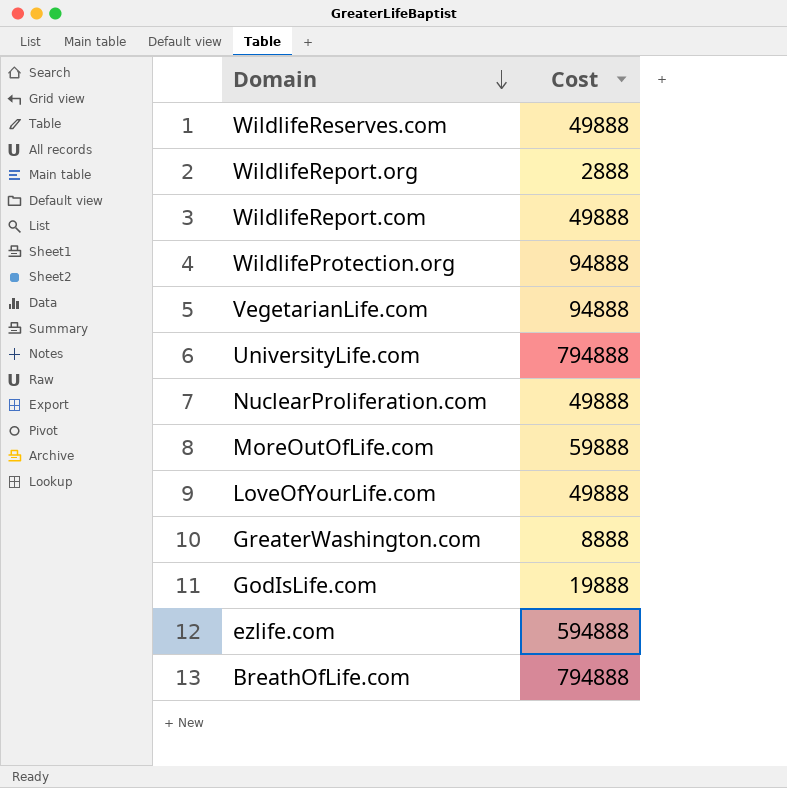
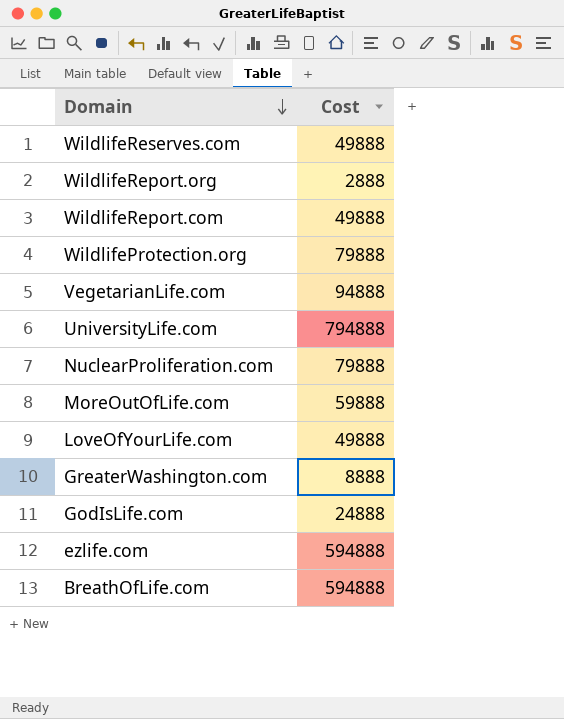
WildlifeProtection.org | Cost: 94888 -> 79888
NuclearProliferation.com | Cost: 49888 -> 79888
GodIsLife.com | Cost: 19888 -> 24888
BreathOfLife.com | Cost: 794888 -> 594888

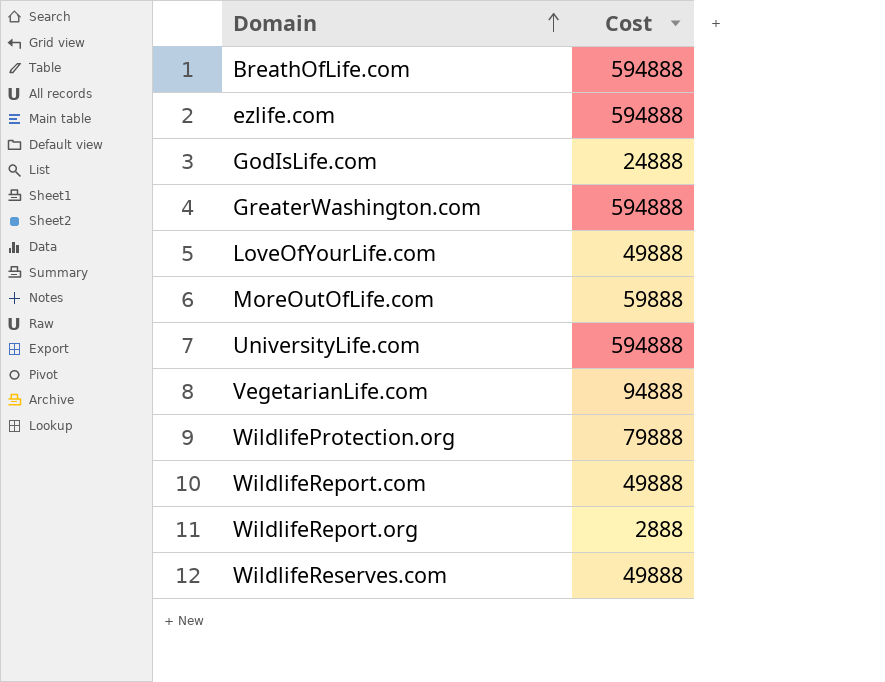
row order: Domain descending -> Domain ascending
row NuclearProliferation.com: 79888 -> none
GreaterWashington.com | Cost: 8888 -> 594888
UniversityLife.com | Cost: 794888 -> 594888

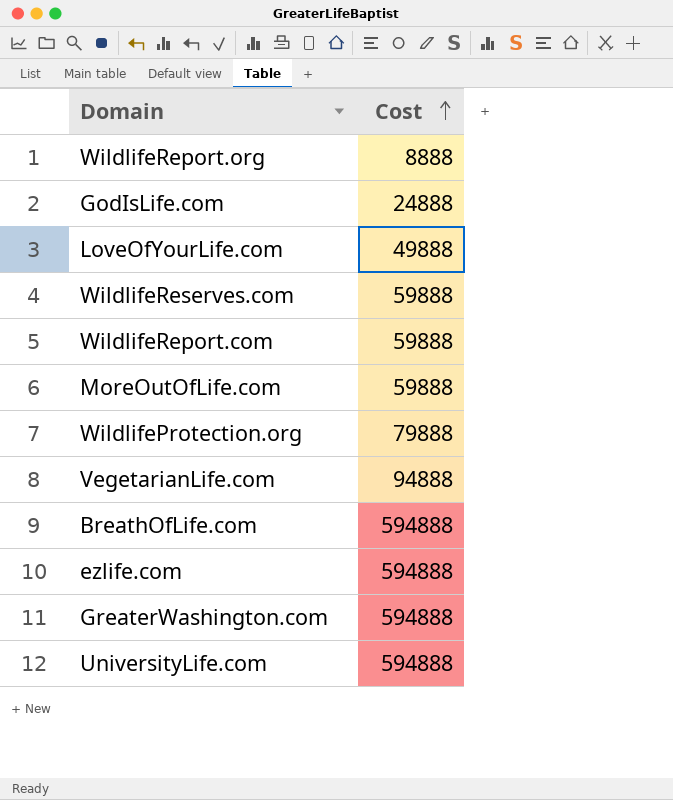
row order: Domain ascending -> Cost ascending
WildlifeReport.org | Cost: 2888 -> 8888
WildlifeReserves.com | Cost: 49888 -> 59888
WildlifeReport.com | Cost: 49888 -> 59888

